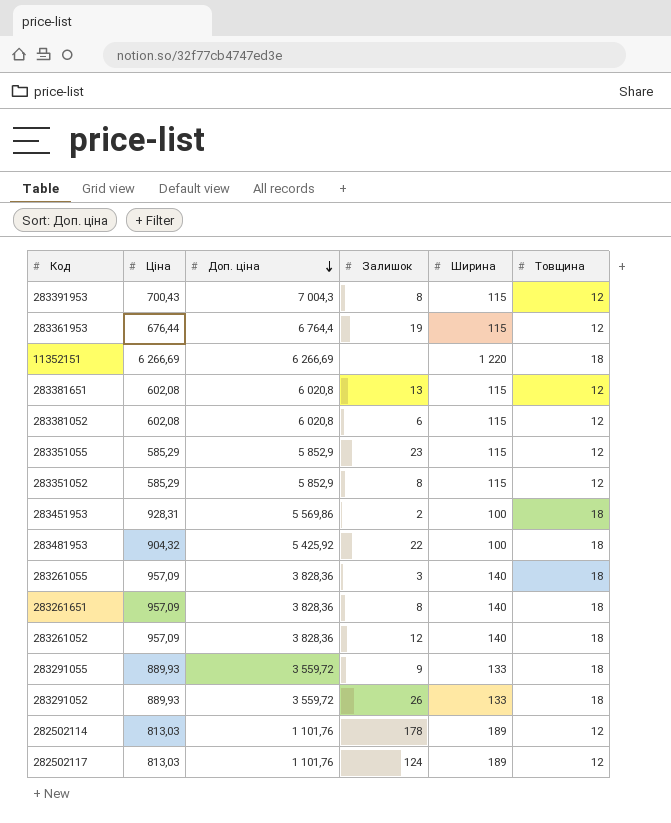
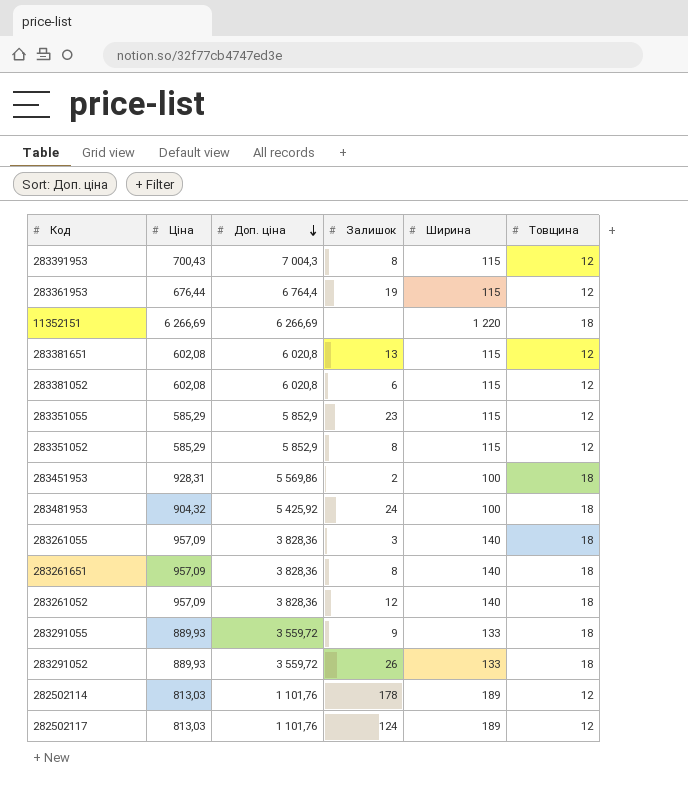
283481953 | Залишок: 22 -> 24

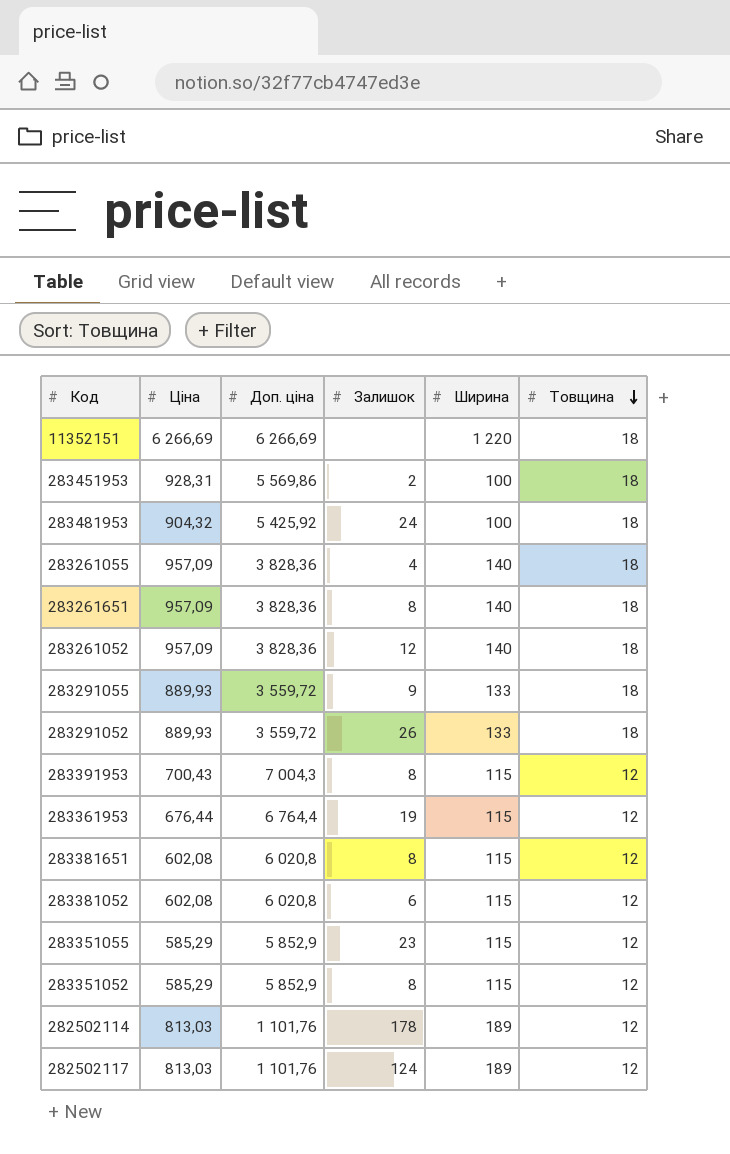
row order: Доп. ціна descending -> Товщина descending
283261055 | Залишок: 3 -> 4
283381651 | Залишок: 13 -> 8

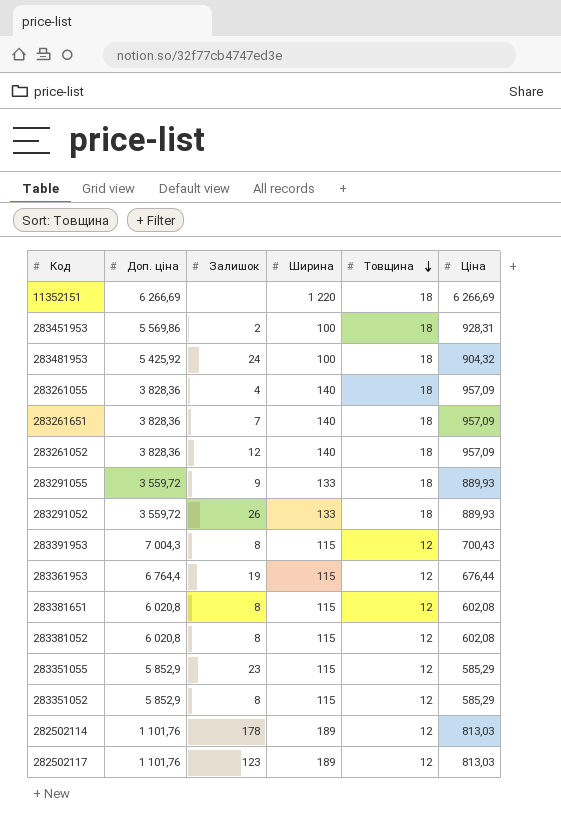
column Ціна | position: 2 -> 6
283261651 | Залишок: 8 -> 7
283381052 | Залишок: 6 -> 8
282502117 | Залишок: 124 -> 123

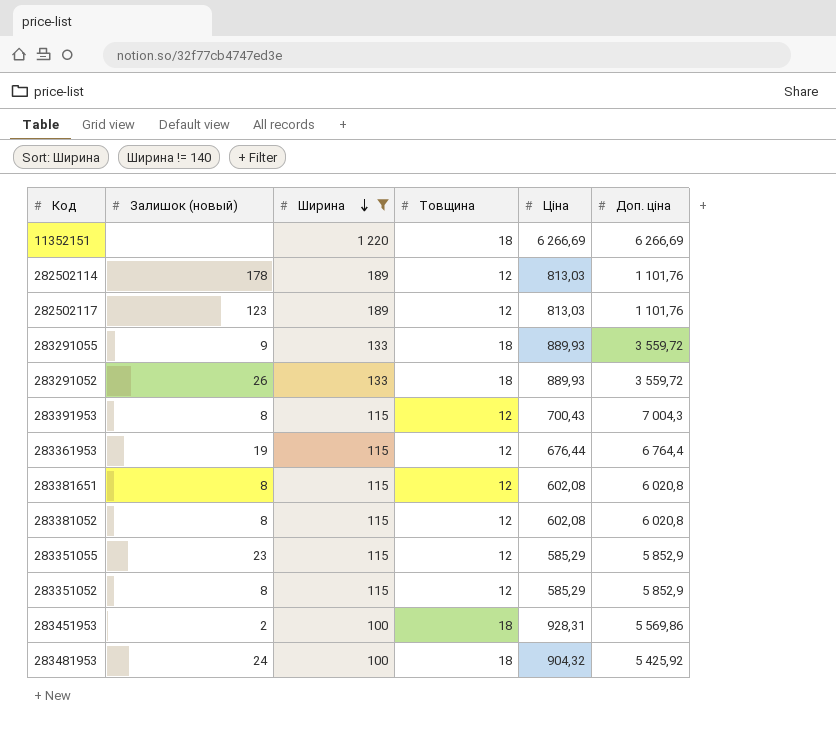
filter: none -> Ширина != 140
row order: Товщина descending -> Ширина descending
column name: Залишок -> Залишок (новый)
column Доп. ціна | position: 2 -> 6

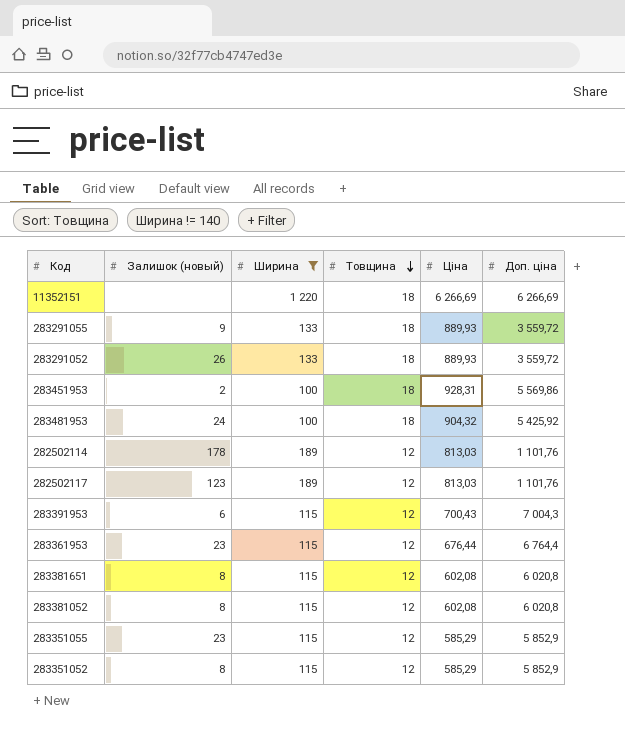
row order: Ширина descending -> Товщина descending
283391953 | Залишок (новый): 8 -> 6
283361953 | Залишок (новый): 19 -> 23

